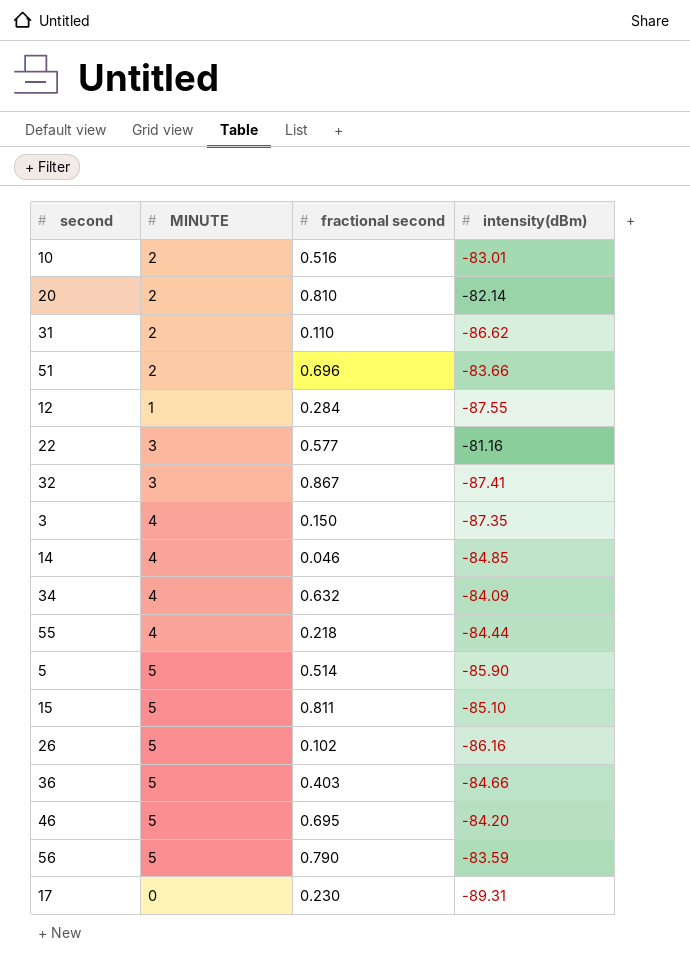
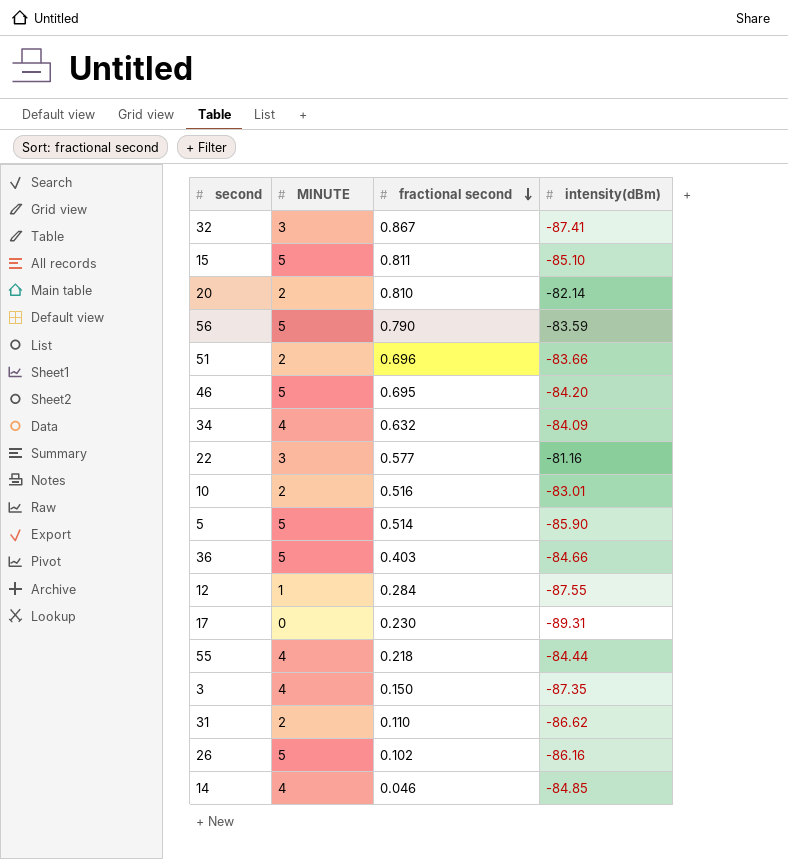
row order: none -> fractional second descending

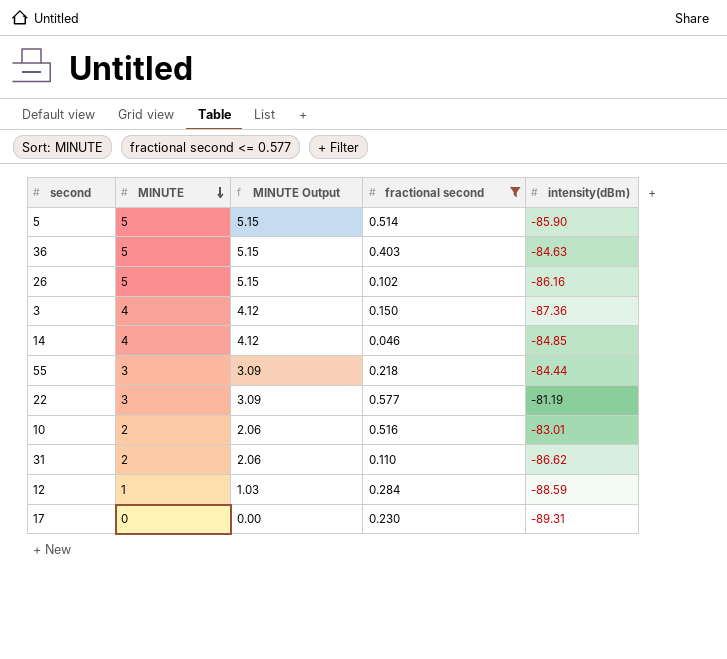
filter: none -> fractional second <= 0.577
row order: fractional second descending -> MINUTE descending
column MINUTE Output | formula: none -> [MINUTE] * 1.03
36 | intensity(dBm): -84.66 -> -84.63
3 | intensity(dBm): -87.35 -> -87.36
55 | MINUTE: 4 -> 3
22 | intensity(dBm): -81.16 -> -81.19
12 | intensity(dBm): -87.55 -> -88.59

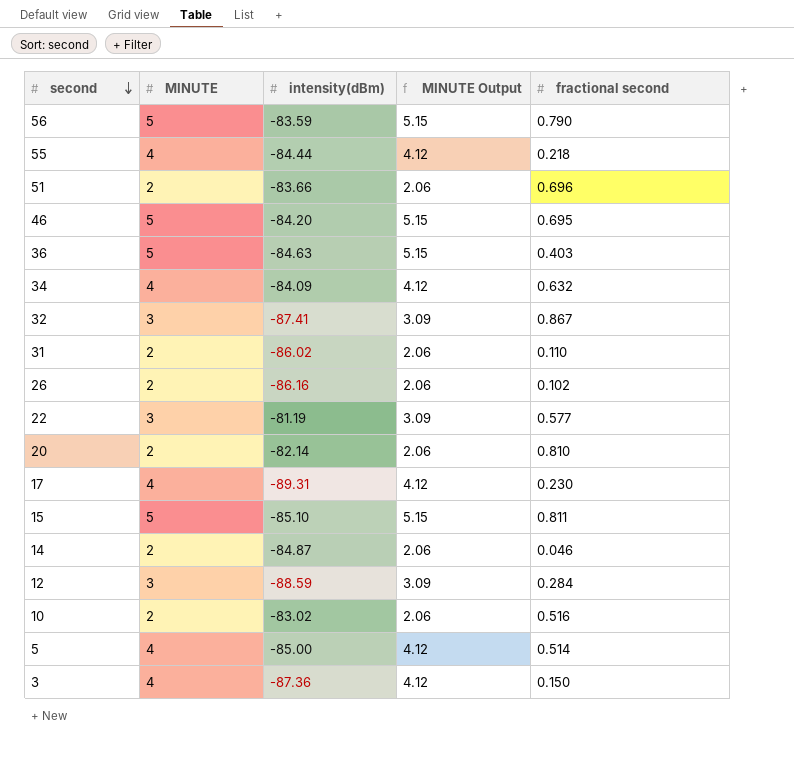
filter: fractional second <= 0.577 -> none
row order: MINUTE descending -> second descending
column intensity(dBm) | position: 5 -> 3
55 | MINUTE: 3 -> 4
55 | MINUTE Output: 3.09 -> 4.12
31 | intensity(dBm): -86.62 -> -86.02
26 | MINUTE: 5 -> 2
26 | MINUTE Output: 5.15 -> 2.06
17 | MINUTE: 0 -> 4
17 | MINUTE Output: 0.00 -> 4.12
14 | MINUTE: 4 -> 2
14 | intensity(dBm): -84.85 -> -84.87
14 | MINUTE Output: 4.12 -> 2.06
12 | MINUTE: 1 -> 3
12 | MINUTE Output: 1.03 -> 3.09
10 | intensity(dBm): -83.01 -> -83.02
5 | MINUTE: 5 -> 4
5 | intensity(dBm): -85.90 -> -85.00
5 | MINUTE Output: 5.15 -> 4.12

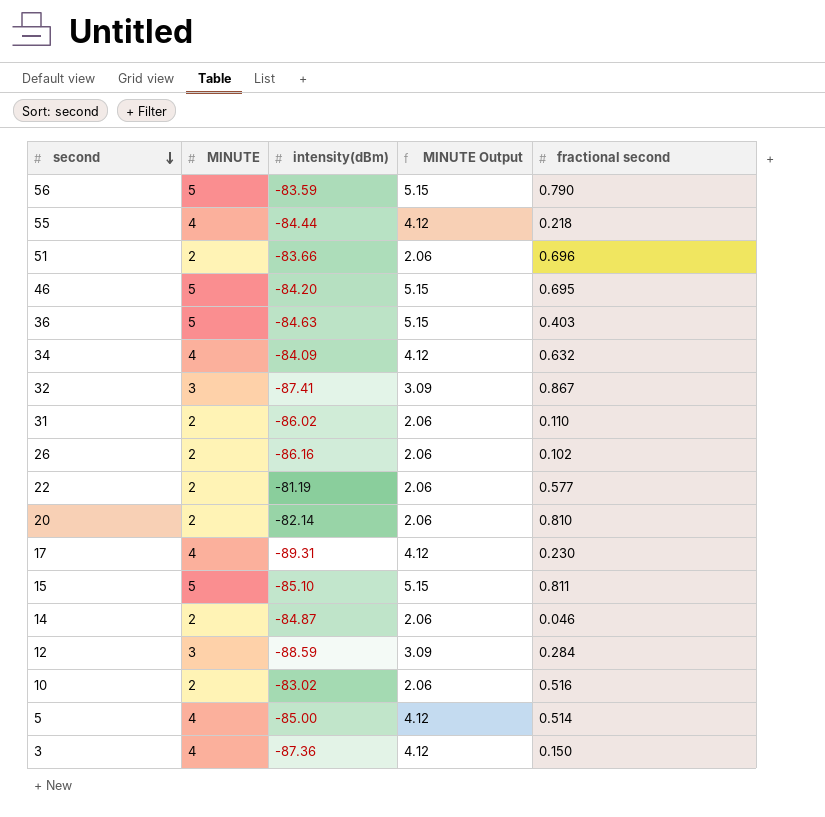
22 | MINUTE: 3 -> 2
22 | MINUTE Output: 3.09 -> 2.06

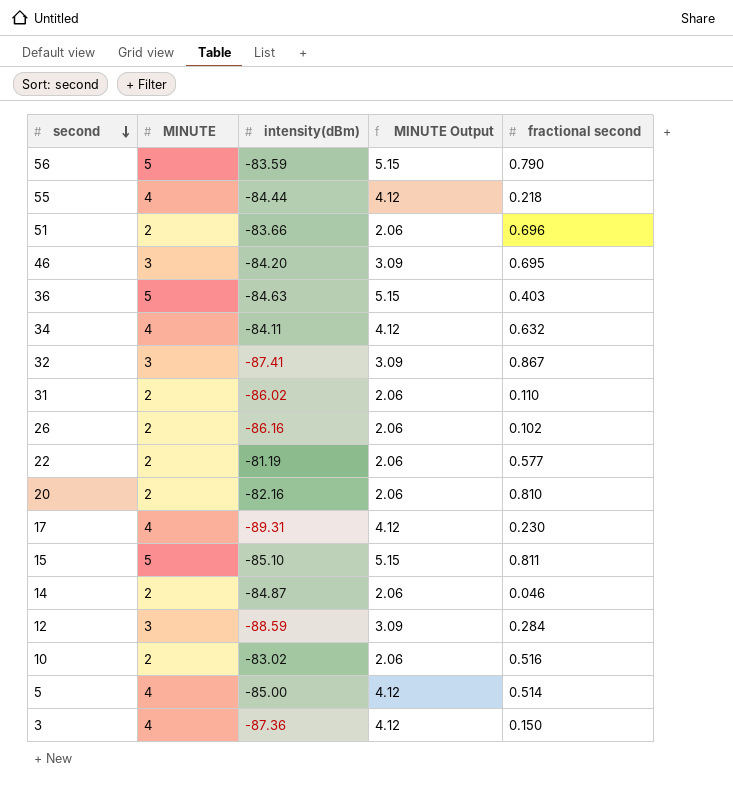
46 | MINUTE: 5 -> 3
46 | MINUTE Output: 5.15 -> 3.09
34 | intensity(dBm): -84.09 -> -84.11
20 | intensity(dBm): -82.14 -> -82.16

